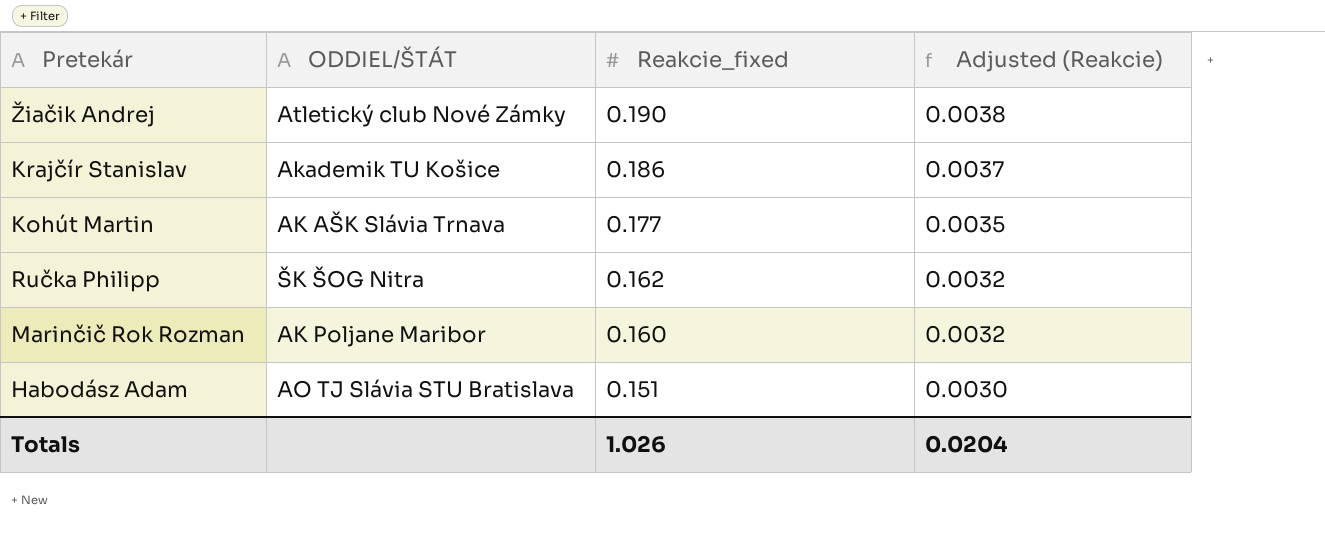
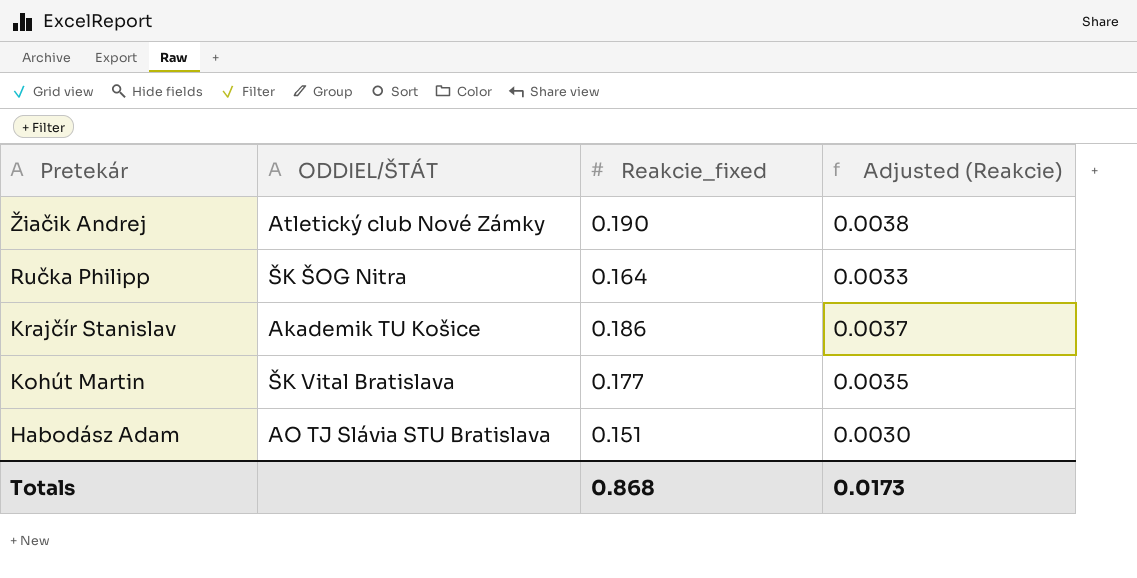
row order: Reakcie_fixed descending -> Pretekár descending
row Marinčič Rok Rozman: AK Poljane Maribor | 0.160 | 0.0032 -> none
Ručka Philipp | Reakcie_fixed: 0.162 -> 0.164
Ručka Philipp | Adjusted (Reakcie): 0.0032 -> 0.0033
Kohút Martin | ODDIEL/ŠTÁT: AK AŠK Slávia Trnava -> ŠK Vital Bratislava
Totals | Reakcie_fixed: 1.026 -> 0.868
Totals | Adjusted (Reakcie): 0.0204 -> 0.0173

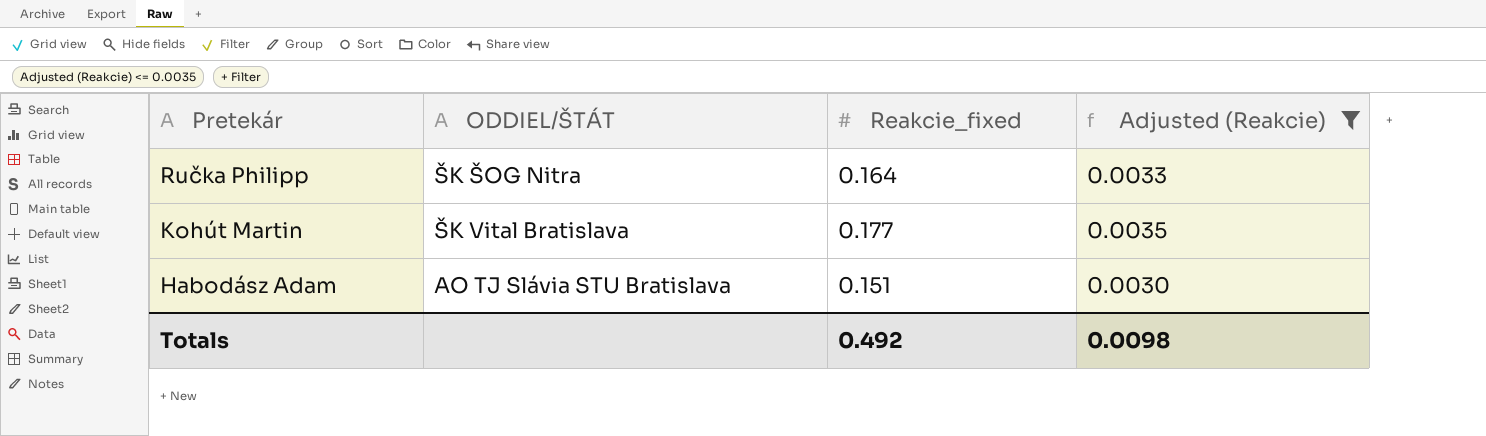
filter: none -> Adjusted (Reakcie) <= 0.0035
Totals | Reakcie_fixed: 0.868 -> 0.492
Totals | Adjusted (Reakcie): 0.0173 -> 0.0098

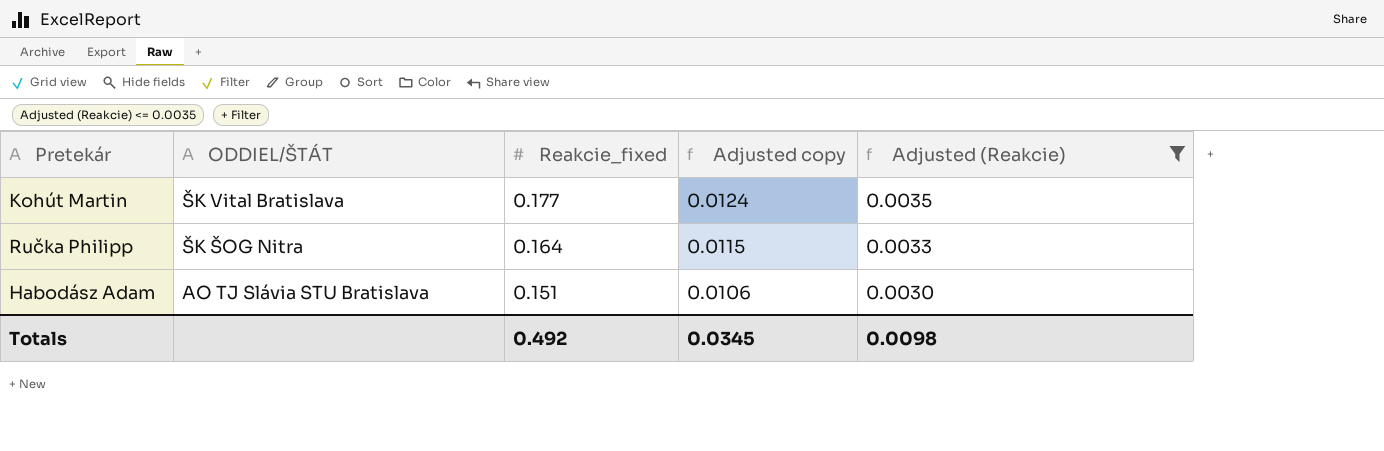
row order: Pretekár descending -> ODDIEL/ŠTÁT descending
column Adjusted copy | formula: none -> [Reakcie_fixed] * 0.07

